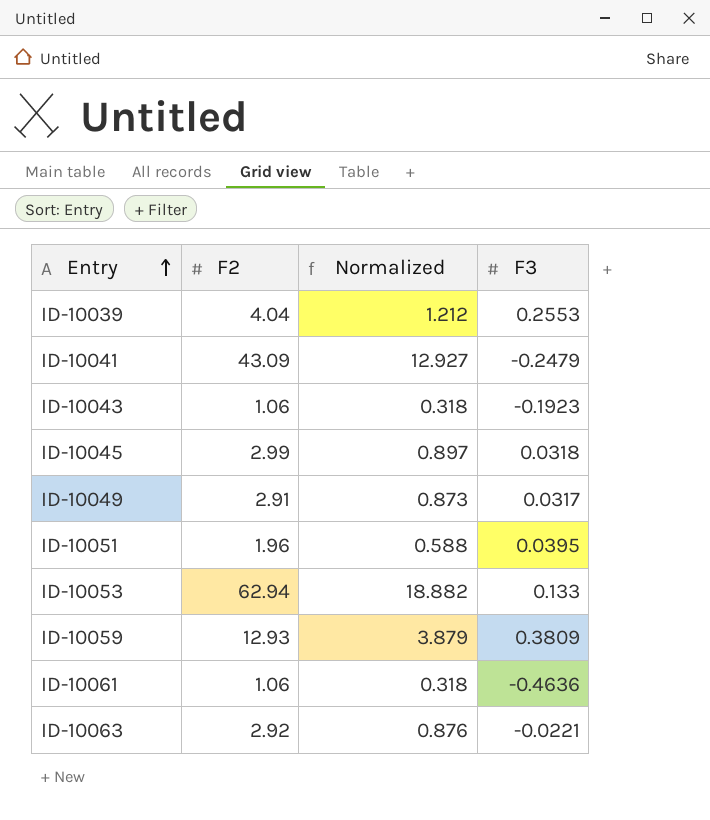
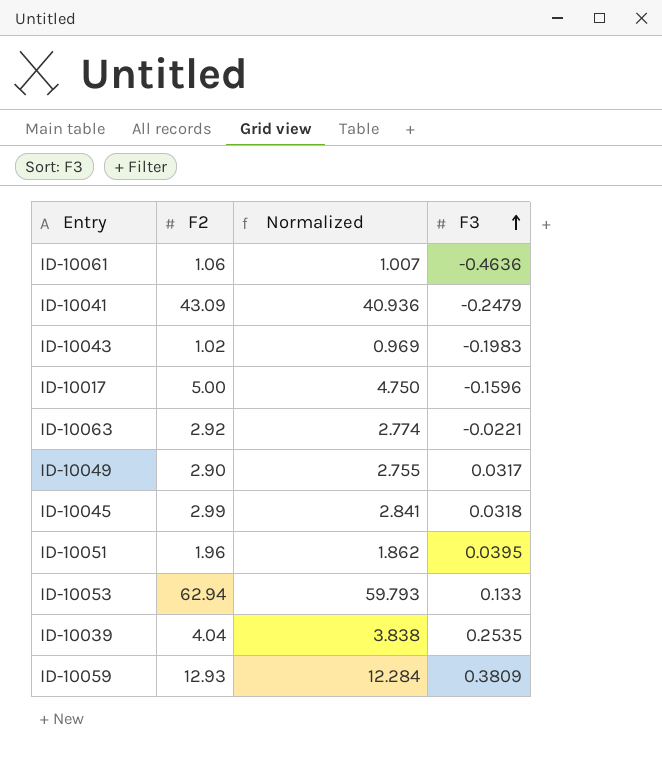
row order: Entry ascending -> F3 ascending
column Normalized | formula: [F2] * 0.3 -> [F2] * 0.95
ID-10043 | F2: 1.06 -> 1.02
ID-10043 | F3: -0.1923 -> -0.1983
row ID-10017: none -> 5.00 | 4.750 | -0.1596
ID-10049 | F2: 2.91 -> 2.90
ID-10039 | F3: 0.2553 -> 0.2535

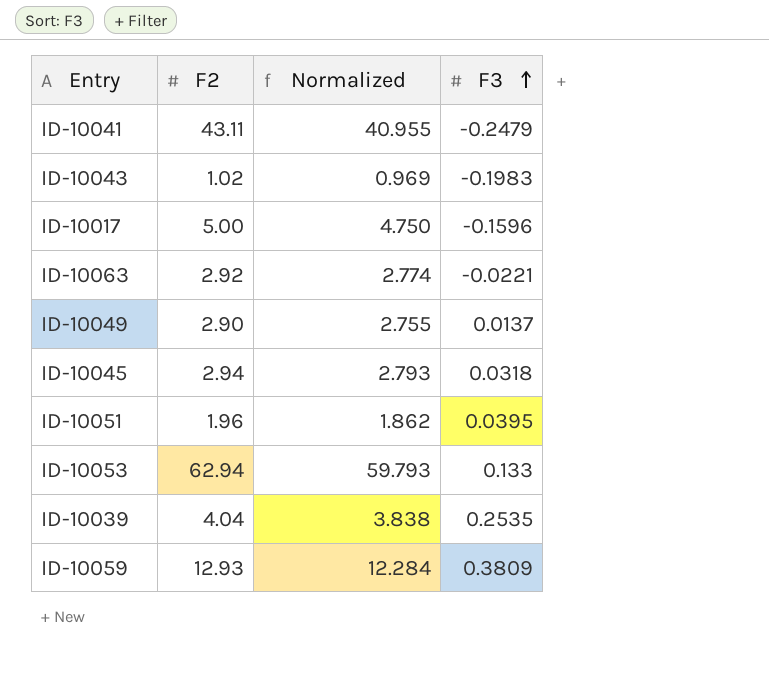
row ID-10061: 1.06 | 1.007 | -0.4636 -> none
ID-10041 | F2: 43.09 -> 43.11
ID-10041 | Normalized: 40.936 -> 40.955
ID-10049 | F3: 0.0317 -> 0.0137
ID-10045 | F2: 2.99 -> 2.94
ID-10045 | Normalized: 2.841 -> 2.793

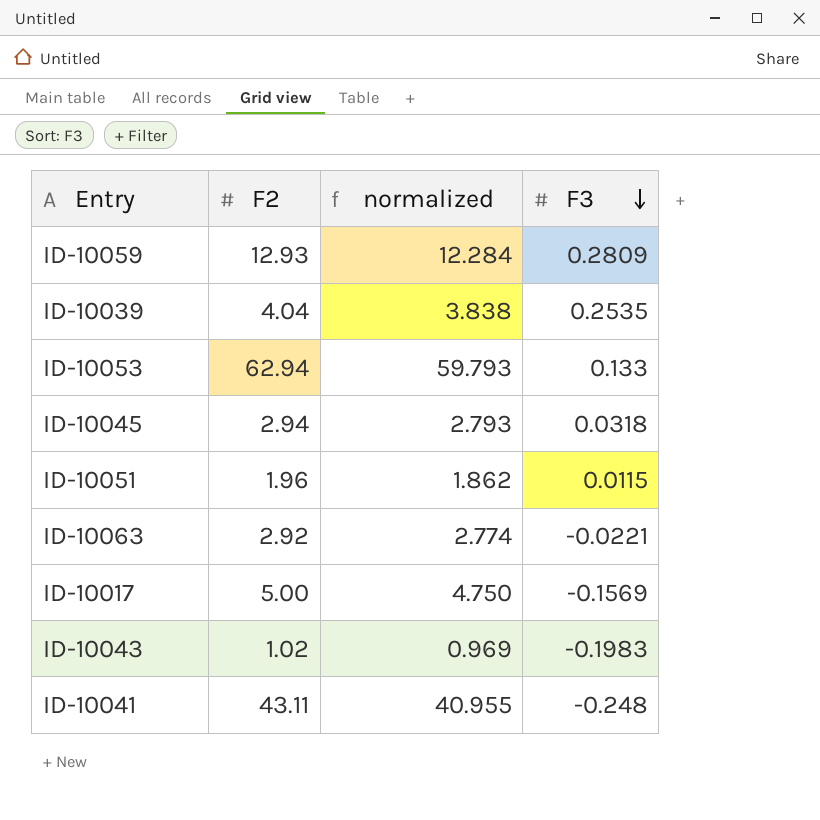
row order: F3 ascending -> F3 descending
column name: Normalized -> normalized
row ID-10049: 2.90 | 2.755 | 0.0137 -> none
ID-10059 | F3: 0.3809 -> 0.2809
ID-10051 | F3: 0.0395 -> 0.0115
ID-10017 | F3: -0.1596 -> -0.1569
ID-10041 | F3: -0.2479 -> -0.248

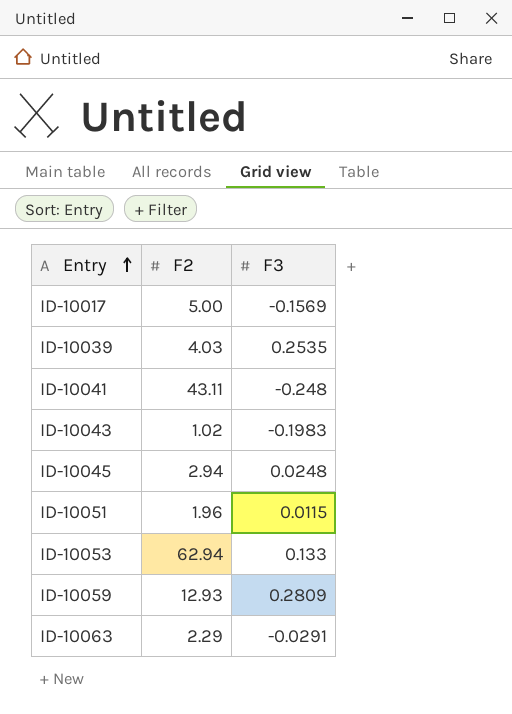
row order: F3 descending -> Entry ascending
column normalized | formula: [F2] * 0.95 -> none
ID-10039 | F2: 4.04 -> 4.03
ID-10045 | F3: 0.0318 -> 0.0248
ID-10063 | F2: 2.92 -> 2.29
ID-10063 | F3: -0.0221 -> -0.0291

